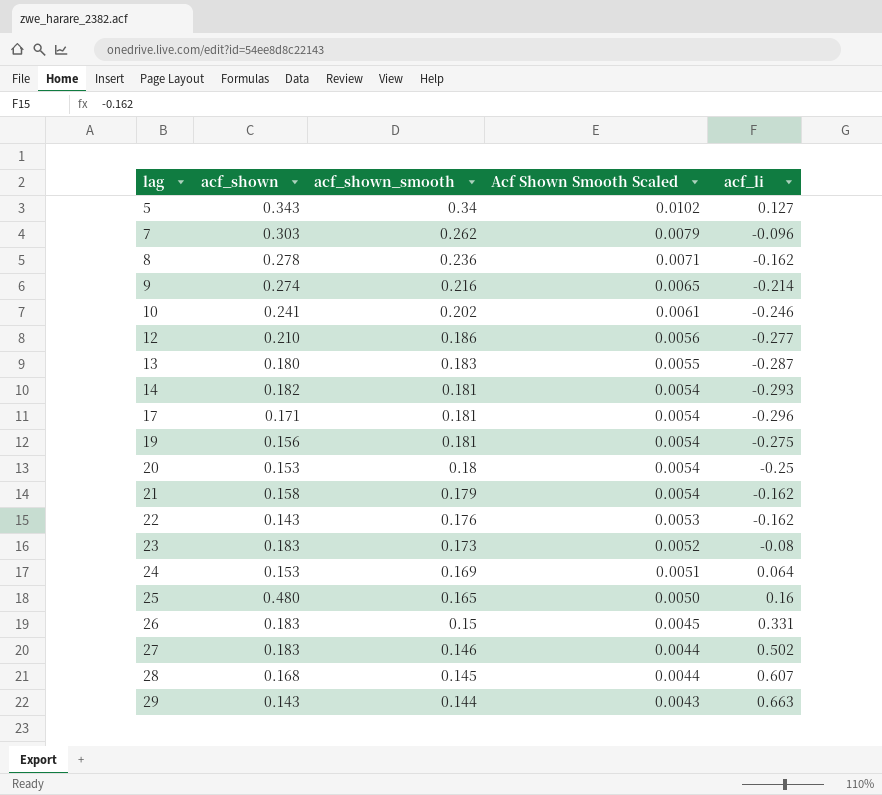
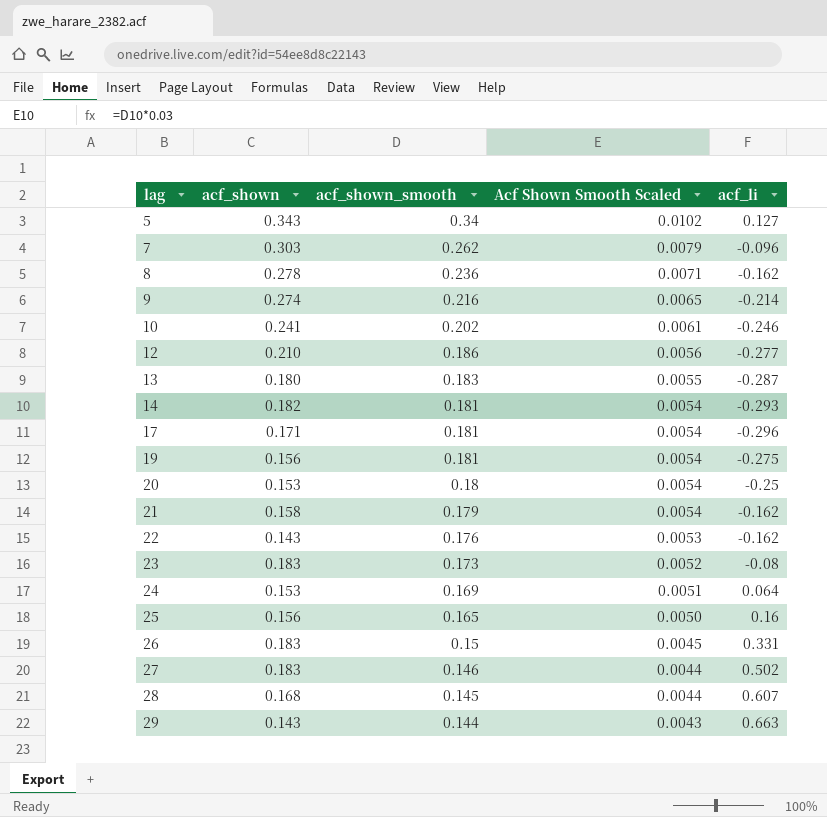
25 | acf_shown: 0.480 -> 0.156

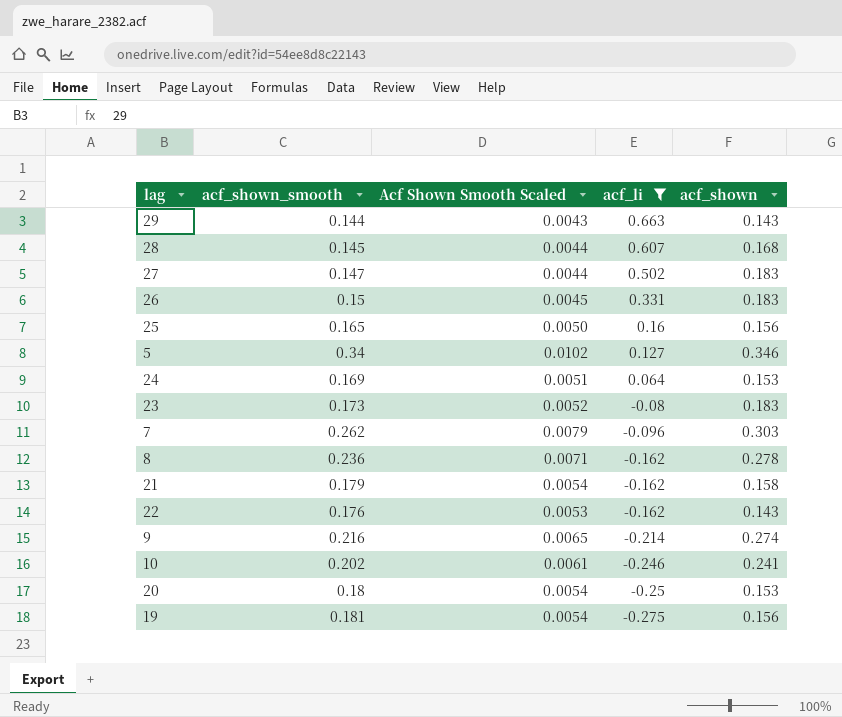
filter: none -> acf_li >= -0.275
row order: lag ascending -> acf_li descending
column acf_shown | position: 2 -> 5
27 | acf_shown_smooth: 0.146 -> 0.147
5 | acf_shown: 0.343 -> 0.346

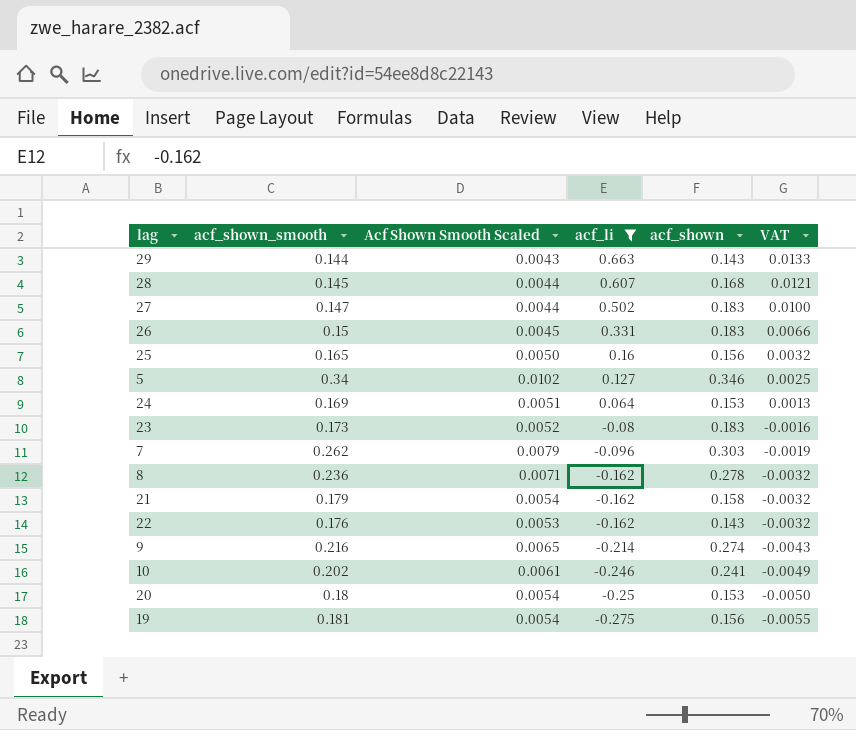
column VAT | formula: none -> [acf_li] * 0.02

